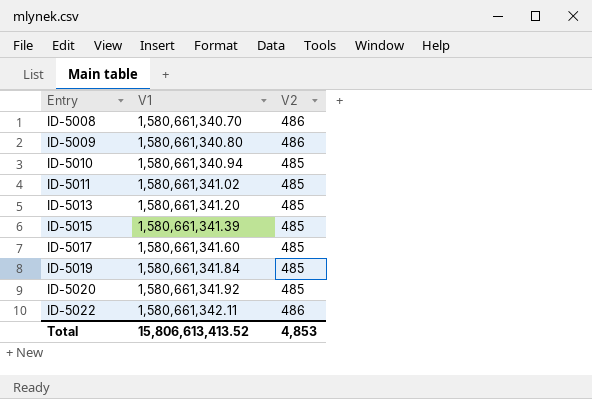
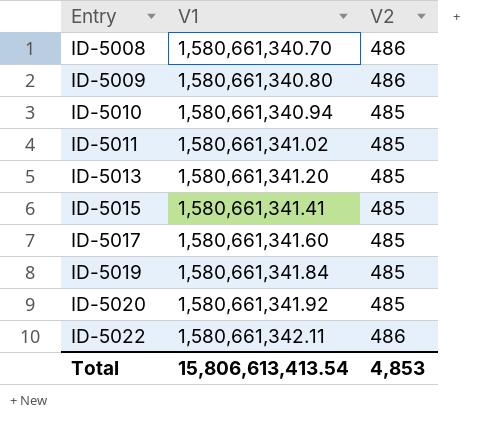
ID-5015 | V1: 1,580,661,341.39 -> 1,580,661,341.41
Total | V1: 15,806,613,413.52 -> 15,806,613,413.54

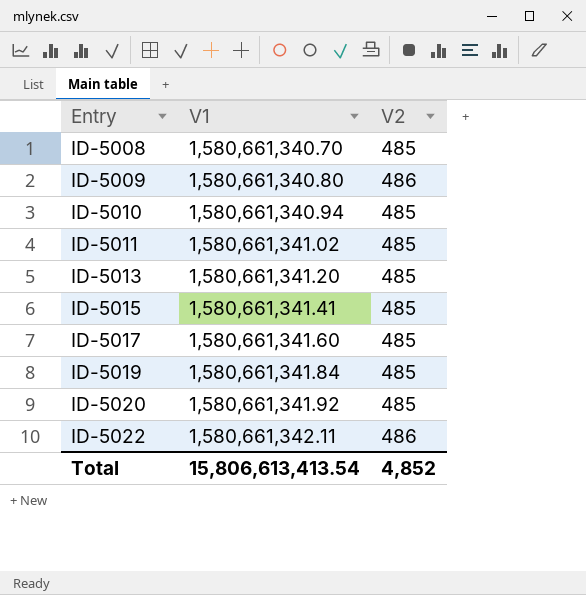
ID-5008 | V2: 486 -> 485
Total | V2: 4,853 -> 4,852

